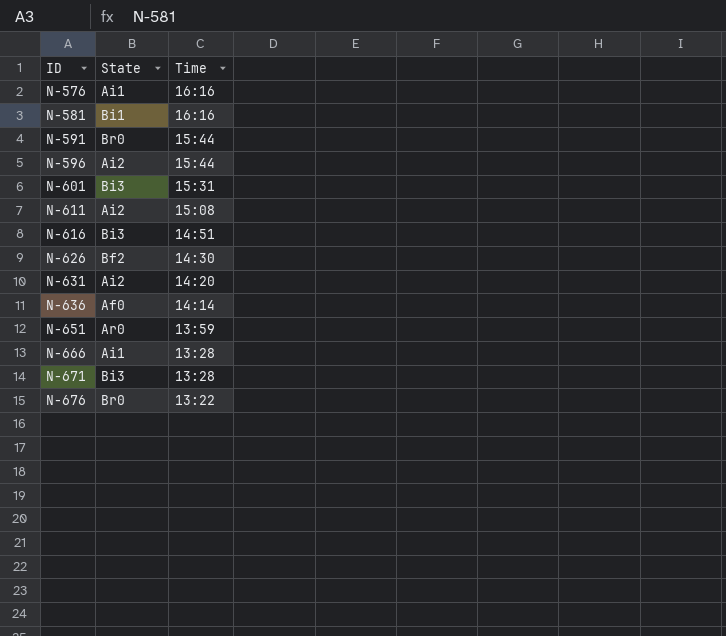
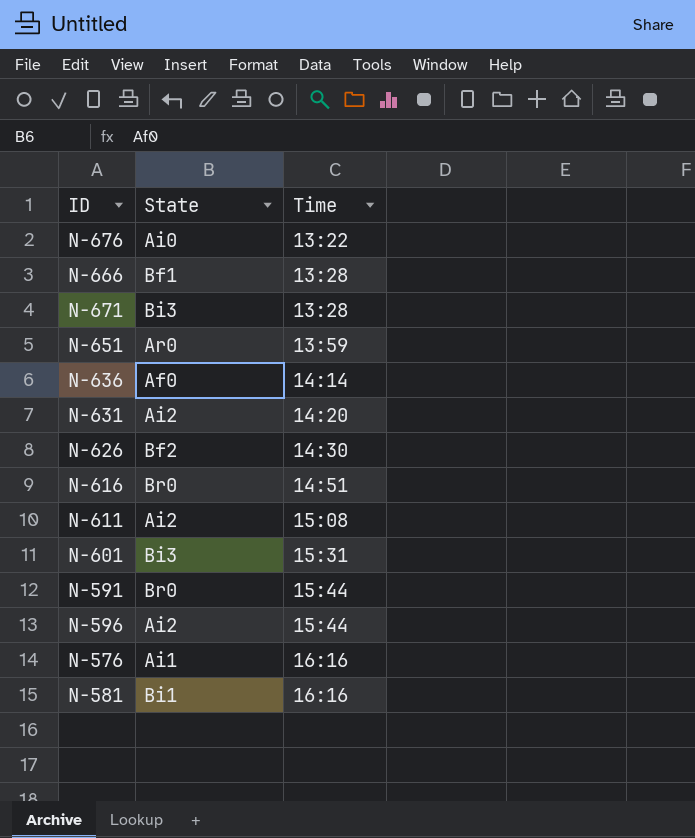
row order: ID ascending -> Time ascending
N-676 | State: Br0 -> Ai0
N-666 | State: Ai1 -> Bf1
N-616 | State: Bi3 -> Br0

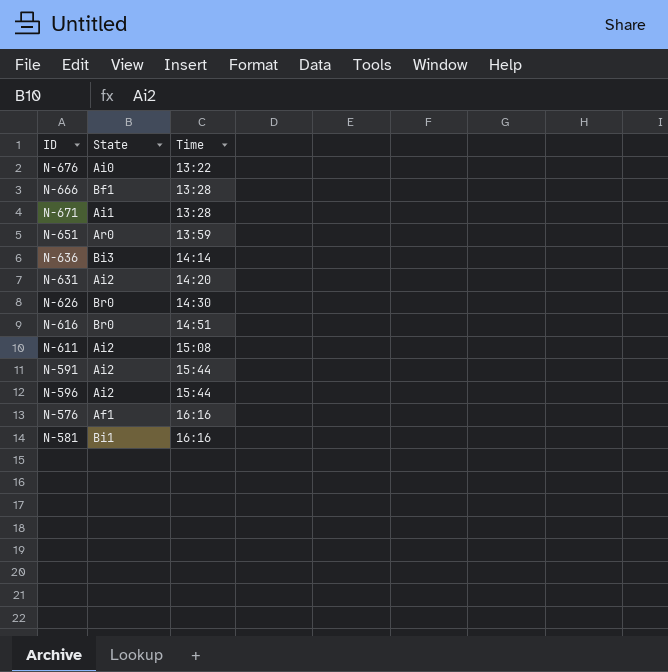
row N-601: Bi3 | 15:31 -> none
N-671 | State: Bi3 -> Ai1
N-636 | State: Af0 -> Bi3
N-626 | State: Bf2 -> Br0
N-591 | State: Br0 -> Ai2
N-576 | State: Ai1 -> Af1

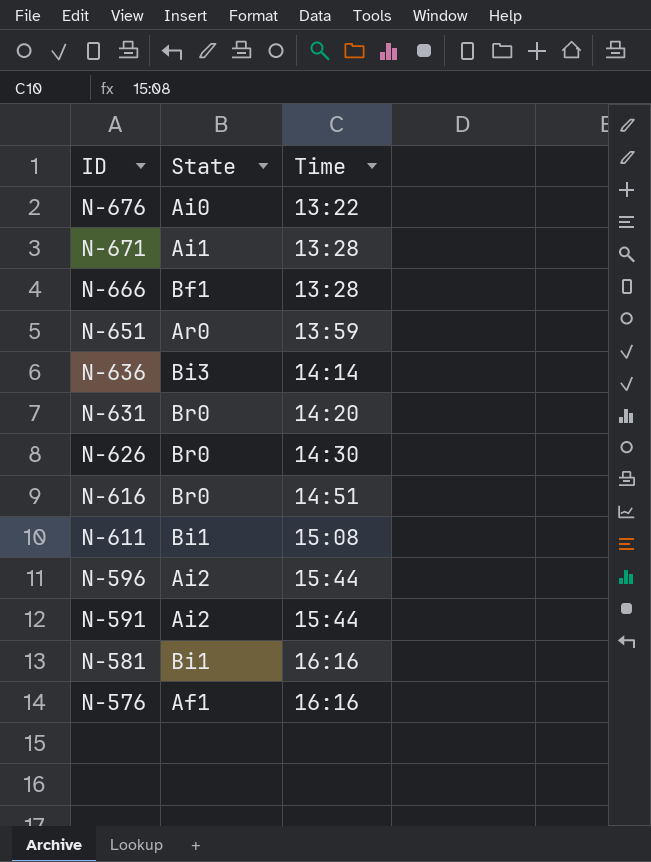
row order: Time ascending -> ID descending
N-631 | State: Ai2 -> Br0
N-611 | State: Ai2 -> Bi1

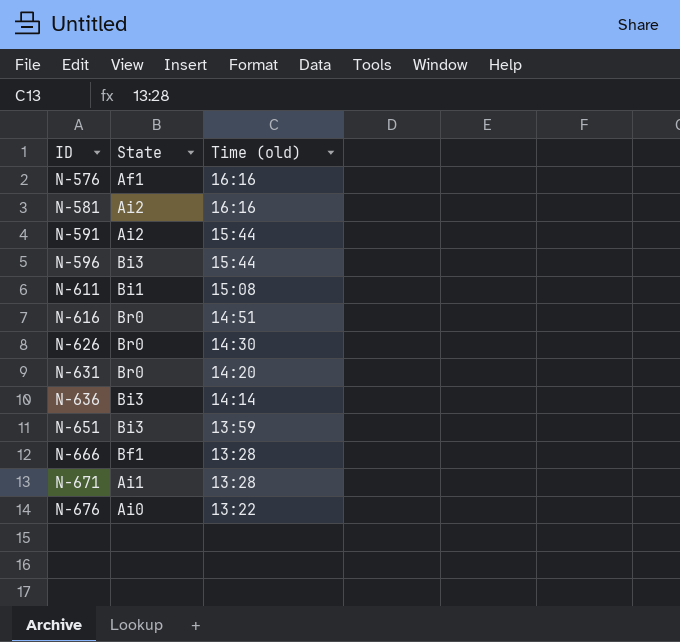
row order: ID descending -> ID ascending
column name: Time -> Time (old)
N-581 | State: Bi1 -> Ai2
N-596 | State: Ai2 -> Bi3
N-651 | State: Ar0 -> Bi3

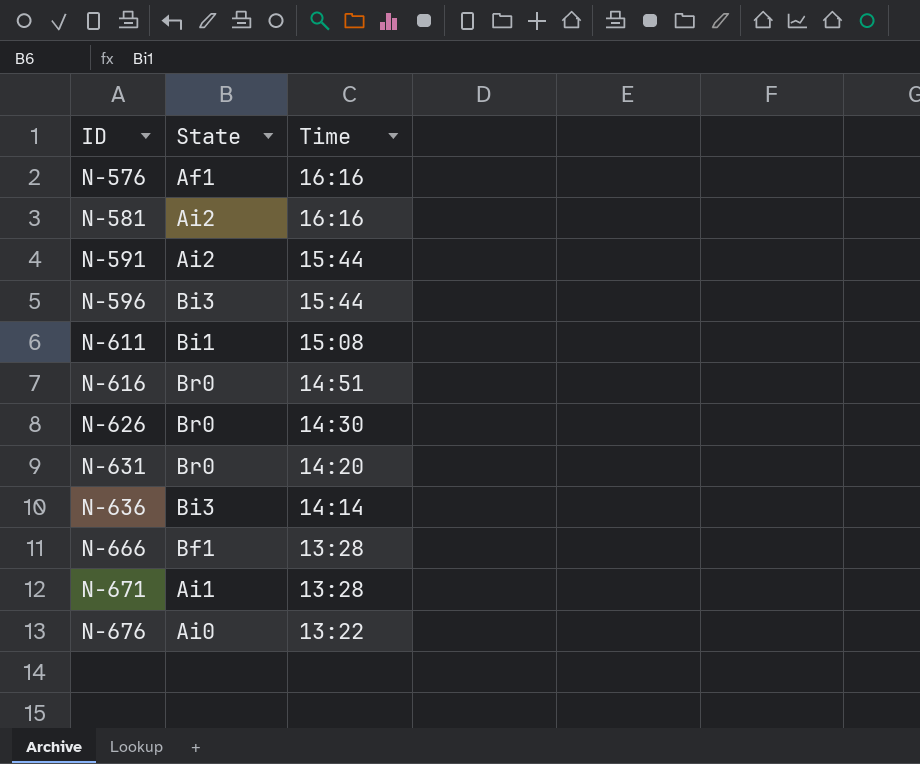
column name: Time (old) -> Time
row N-651: Bi3 | 13:59 -> none

